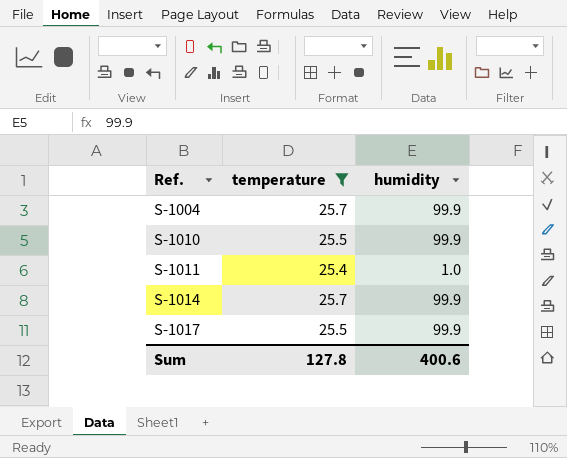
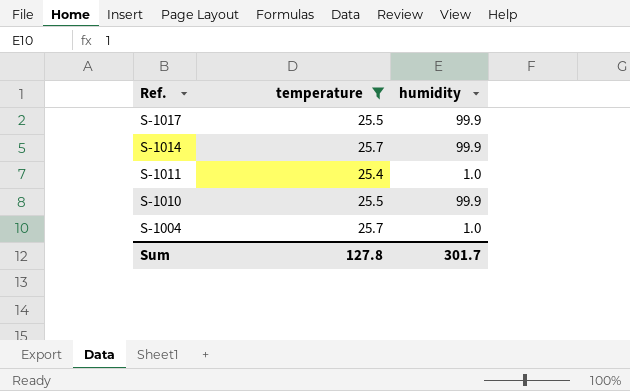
row order: Ref. ascending -> Ref. descending
S-1004 | humidity: 99.9 -> 1.0
Sum | humidity: 400.6 -> 301.7

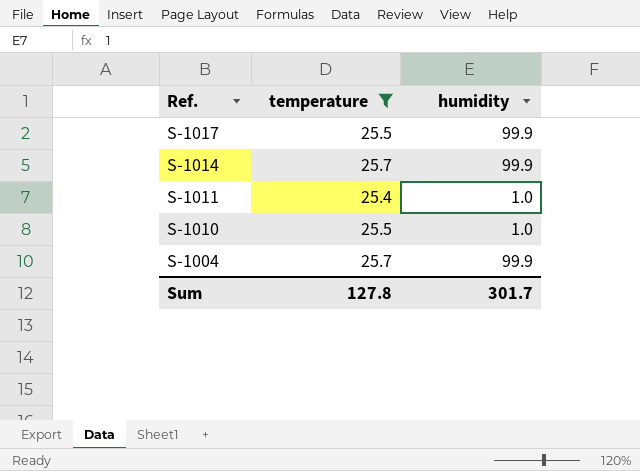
S-1010 | humidity: 99.9 -> 1.0
S-1004 | humidity: 1.0 -> 99.9

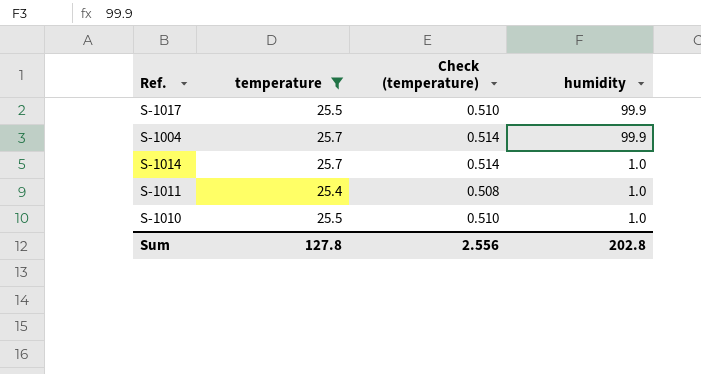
row order: Ref. descending -> humidity descending
column Check (temperature) | formula: none -> [temperature] * 0.02
S-1014 | humidity: 99.9 -> 1.0
Sum | humidity: 301.7 -> 202.8

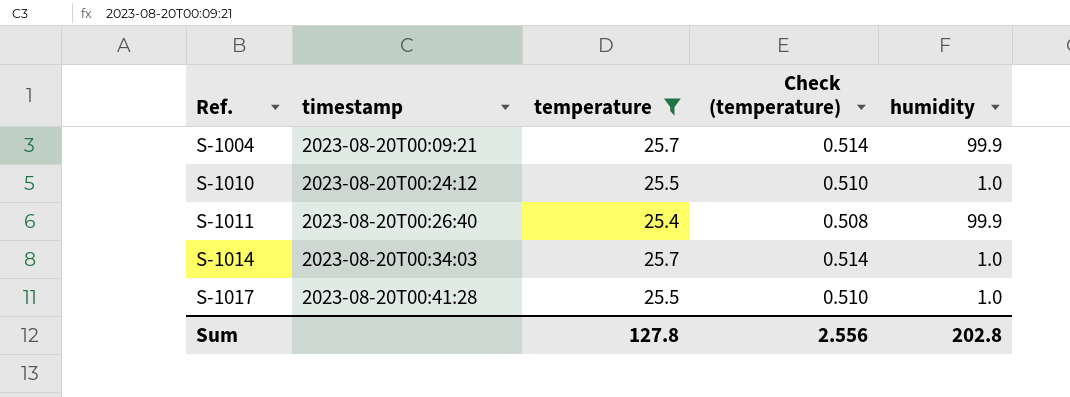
row order: humidity descending -> Ref. ascending
column timestamp | position: none -> 2
S-1011 | humidity: 1.0 -> 99.9
S-1017 | humidity: 99.9 -> 1.0

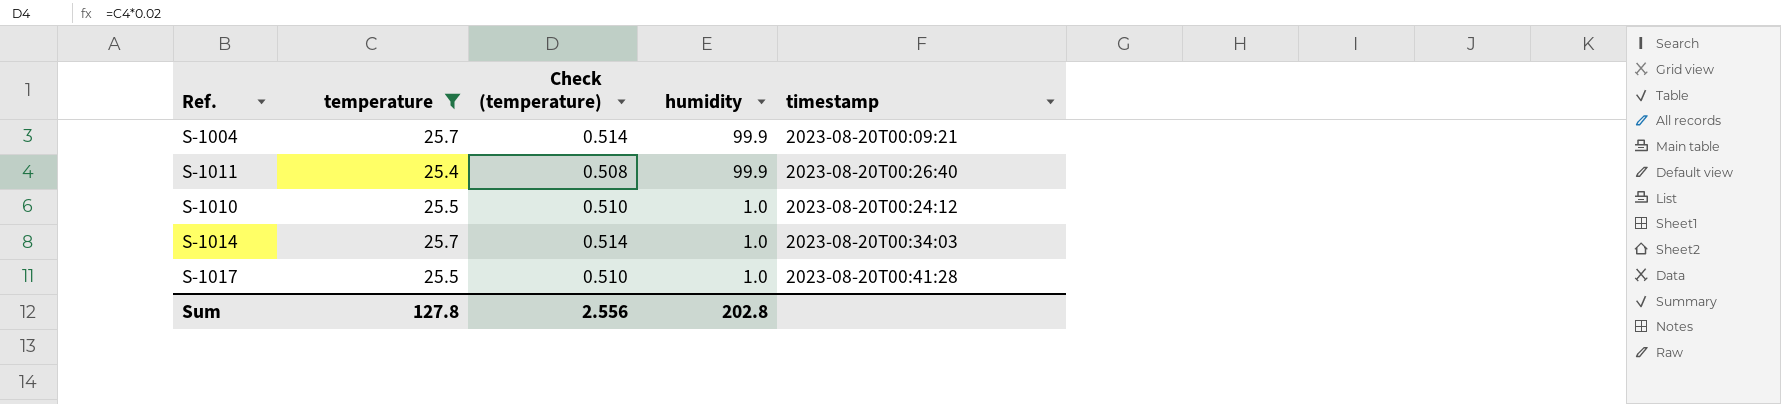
row order: Ref. ascending -> humidity descending
column timestamp | position: 2 -> 5

